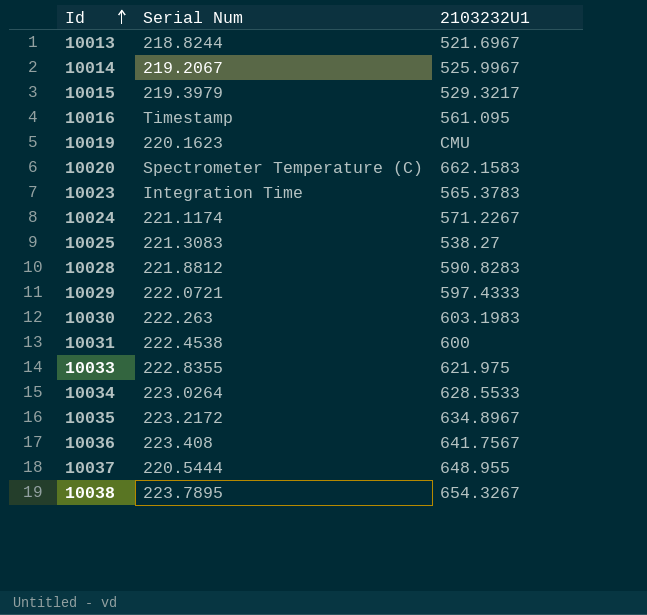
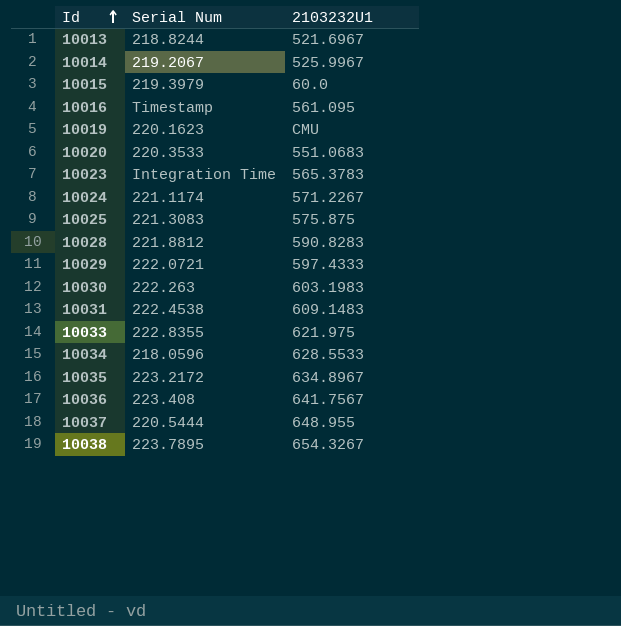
10015 | 2103232U1: 529.3217 -> 60.0
10020 | Serial Num: Spectrometer Temperature (C) -> 220.3533
10020 | 2103232U1: 662.1583 -> 551.0683
10025 | 2103232U1: 538.27 -> 575.875
10031 | 2103232U1: 600 -> 609.1483
10034 | Serial Num: 223.0264 -> 218.0596

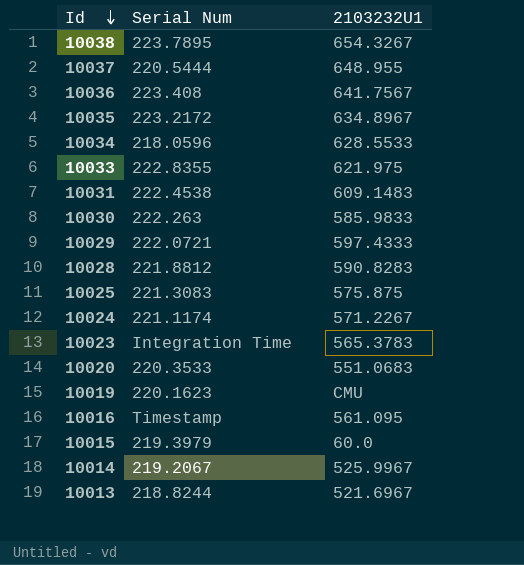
row order: Id ascending -> Id descending
10030 | 2103232U1: 603.1983 -> 585.9833

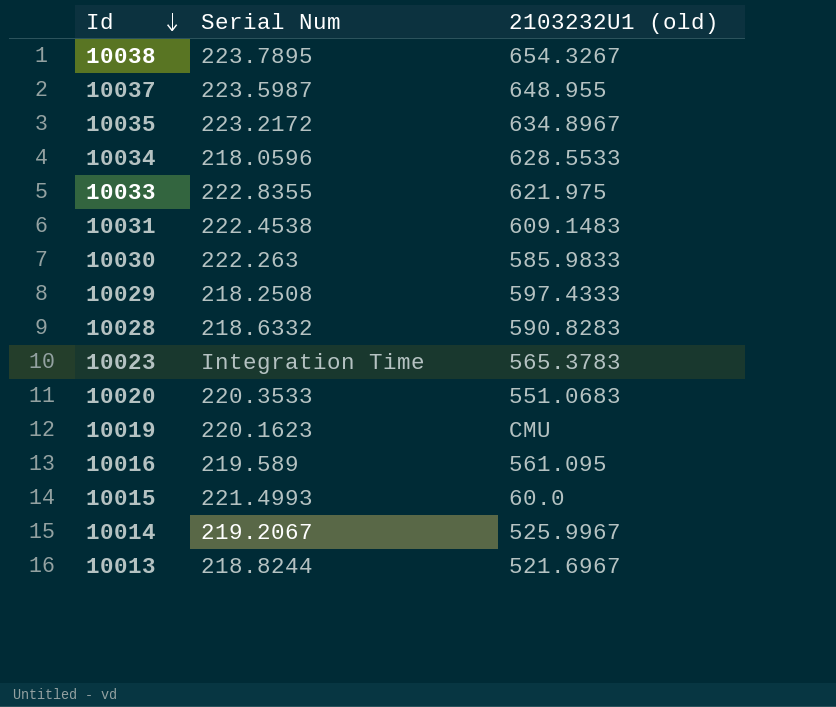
column name: 2103232U1 -> 2103232U1 (old)
row 10036: 223.408 | 641.7567 -> none
row 10025: 221.3083 | 575.875 -> none
row 10024: 221.1174 | 571.2267 -> none
10037 | Serial Num: 220.5444 -> 223.5987
10029 | Serial Num: 222.0721 -> 218.2508
10028 | Serial Num: 221.8812 -> 218.6332
10016 | Serial Num: Timestamp -> 219.589
10015 | Serial Num: 219.3979 -> 221.4993

